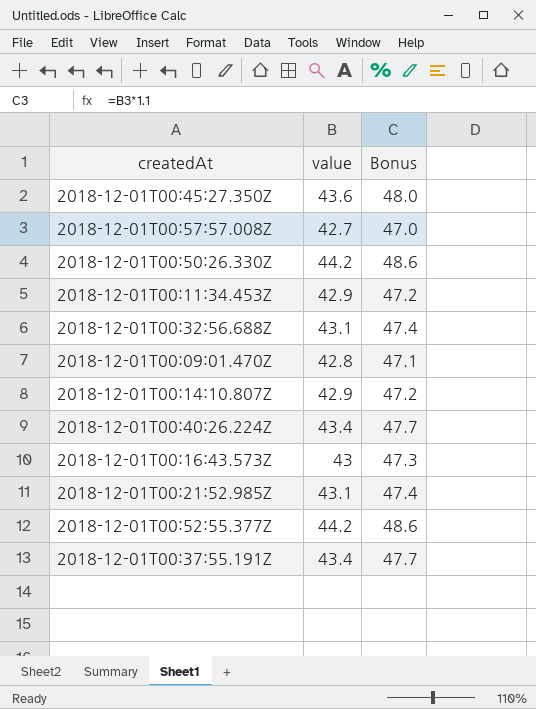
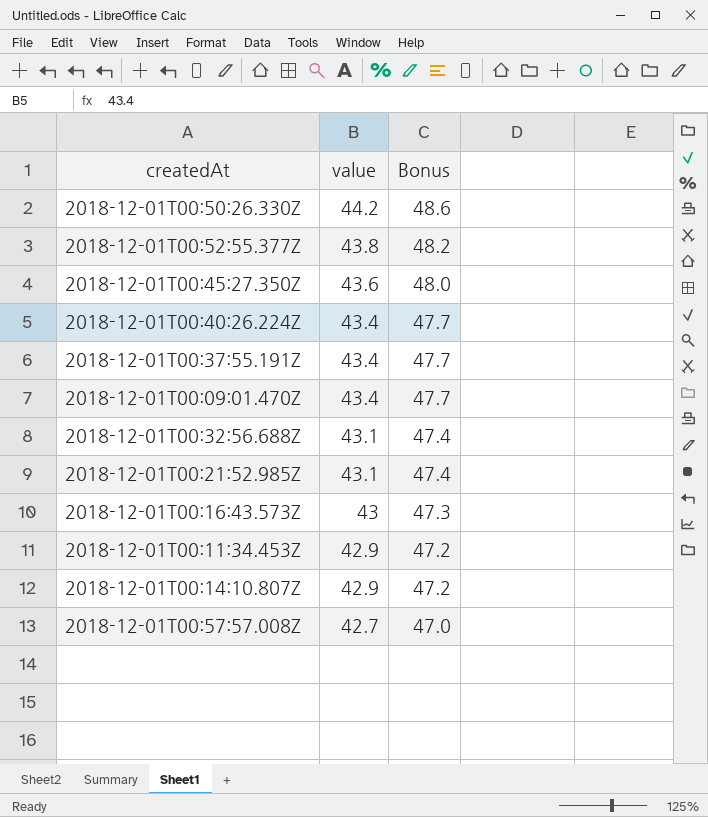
row order: none -> value descending
2018-12-01T00:52:55.377Z | value: 44.2 -> 43.8
2018-12-01T00:52:55.377Z | Bonus: 48.6 -> 48.2
2018-12-01T00:09:01.470Z | value: 42.8 -> 43.4
2018-12-01T00:09:01.470Z | Bonus: 47.1 -> 47.7

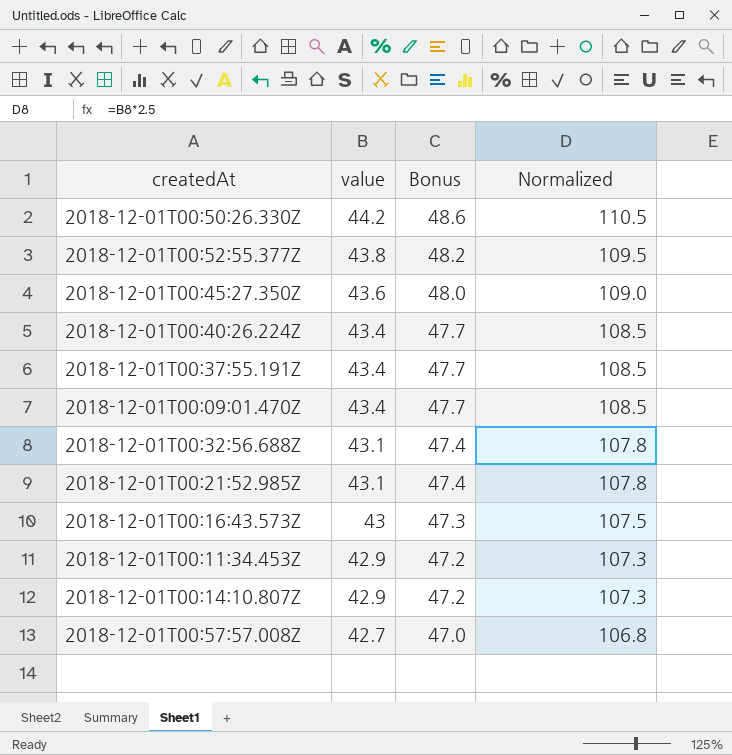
column Normalized | formula: none -> [value] * 2.5

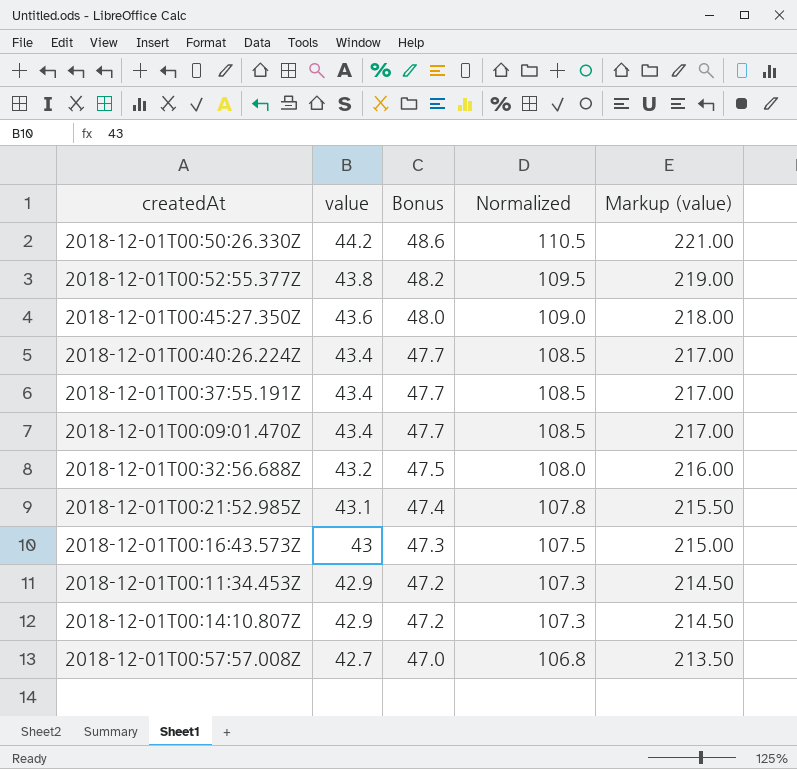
column Markup (value) | formula: none -> [value] * 5
2018-12-01T00:32:56.688Z | value: 43.1 -> 43.2
2018-12-01T00:32:56.688Z | Bonus: 47.4 -> 47.5
2018-12-01T00:32:56.688Z | Normalized: 107.8 -> 108.0

